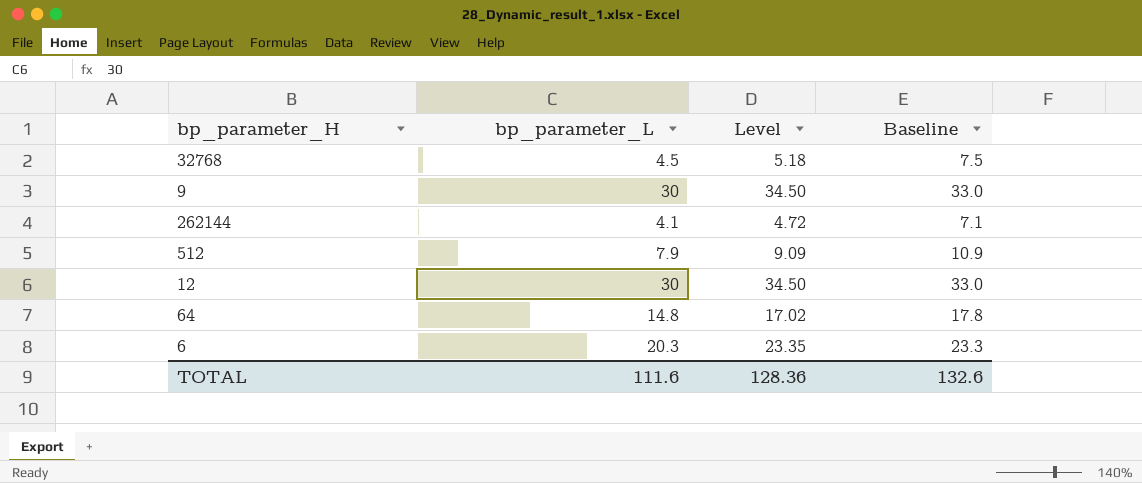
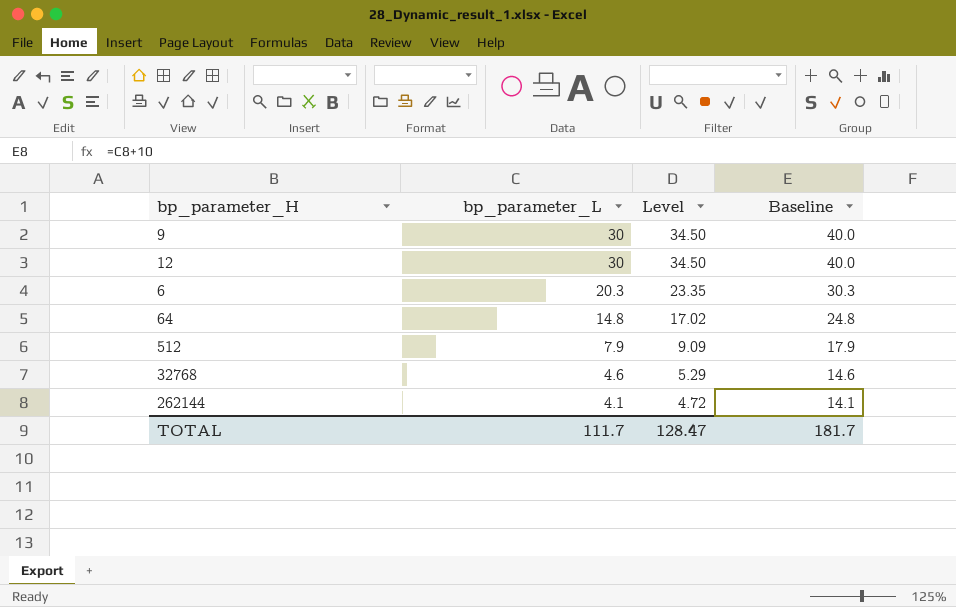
row order: none -> bp_parameter_L descending
column Baseline | formula: [bp_parameter_L] + 3 -> [bp_parameter_L] + 10
32768 | bp_parameter_L: 4.5 -> 4.6
32768 | Level: 5.18 -> 5.29
TOTAL | bp_parameter_L: 111.6 -> 111.7
TOTAL | Level: 128.36 -> 128.47
TOTAL | Baseline: 132.6 -> 181.7

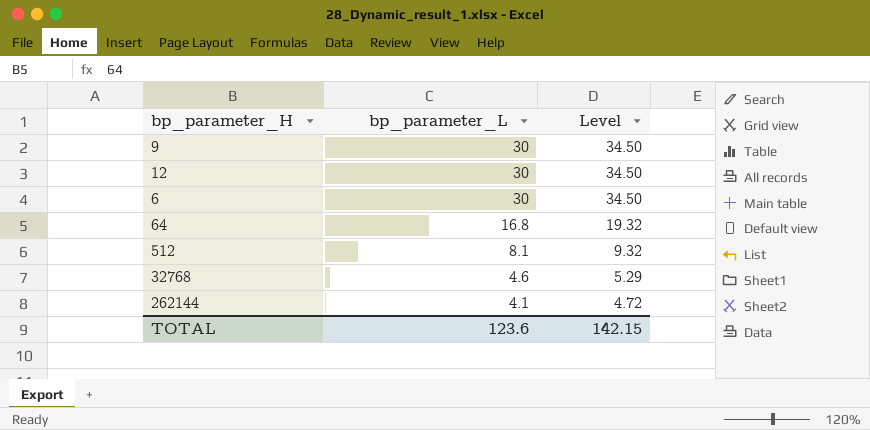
column Baseline | formula: [bp_parameter_L] + 10 -> none
6 | bp_parameter_L: 20.3 -> 30
6 | Level: 23.35 -> 34.50
64 | bp_parameter_L: 14.8 -> 16.8
64 | Level: 17.02 -> 19.32
512 | bp_parameter_L: 7.9 -> 8.1
512 | Level: 9.09 -> 9.32
TOTAL | bp_parameter_L: 111.7 -> 123.6
TOTAL | Level: 128.47 -> 142.15

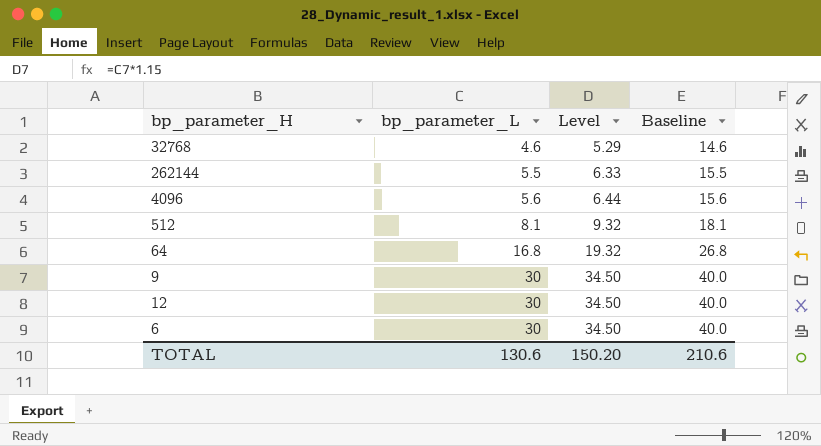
row order: bp_parameter_L descending -> bp_parameter_L ascending
column Baseline | formula: none -> [bp_parameter_L] + 10
262144 | bp_parameter_L: 4.1 -> 5.5
262144 | Level: 4.72 -> 6.33
row 4096: none -> 5.6 | 6.44 | 15.6
TOTAL | bp_parameter_L: 123.6 -> 130.6
TOTAL | Level: 142.15 -> 150.20

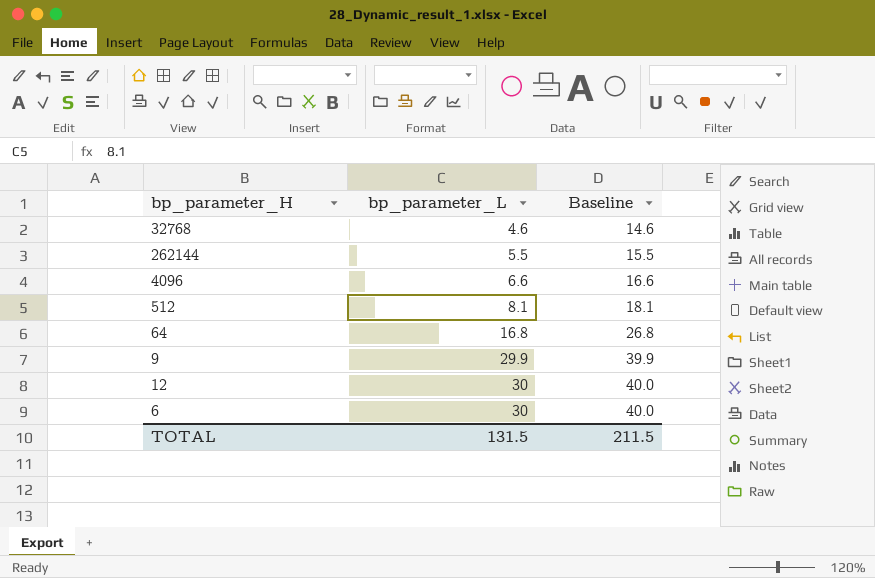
column Level | formula: [bp_parameter_L] * 1.15 -> none
4096 | bp_parameter_L: 5.6 -> 6.6
4096 | Baseline: 15.6 -> 16.6
9 | bp_parameter_L: 30 -> 29.9
9 | Baseline: 40.0 -> 39.9
TOTAL | bp_parameter_L: 130.6 -> 131.5
TOTAL | Baseline: 210.6 -> 211.5

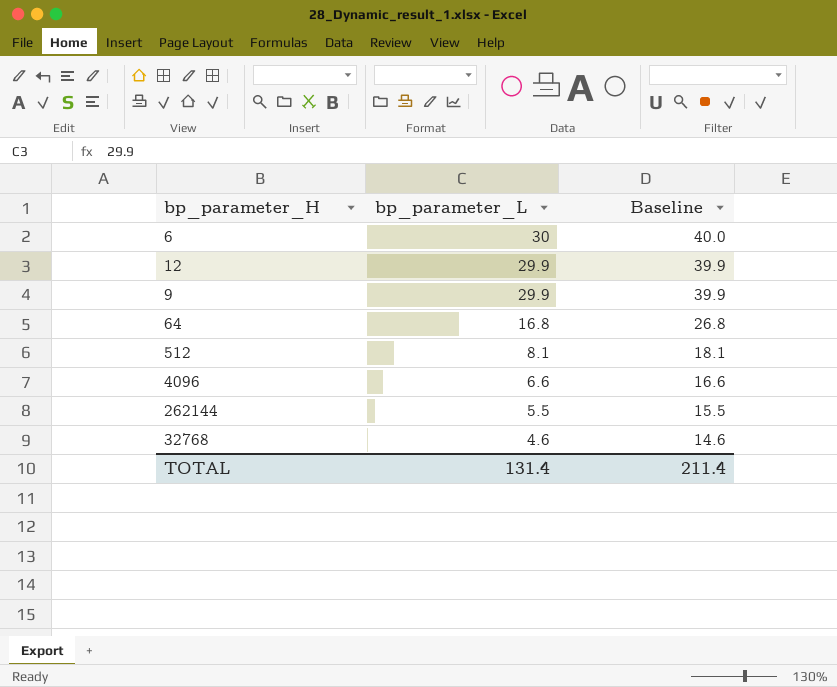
row order: bp_parameter_L ascending -> bp_parameter_L descending
12 | bp_parameter_L: 30 -> 29.9
12 | Baseline: 40.0 -> 39.9
TOTAL | bp_parameter_L: 131.5 -> 131.4
TOTAL | Baseline: 211.5 -> 211.4

